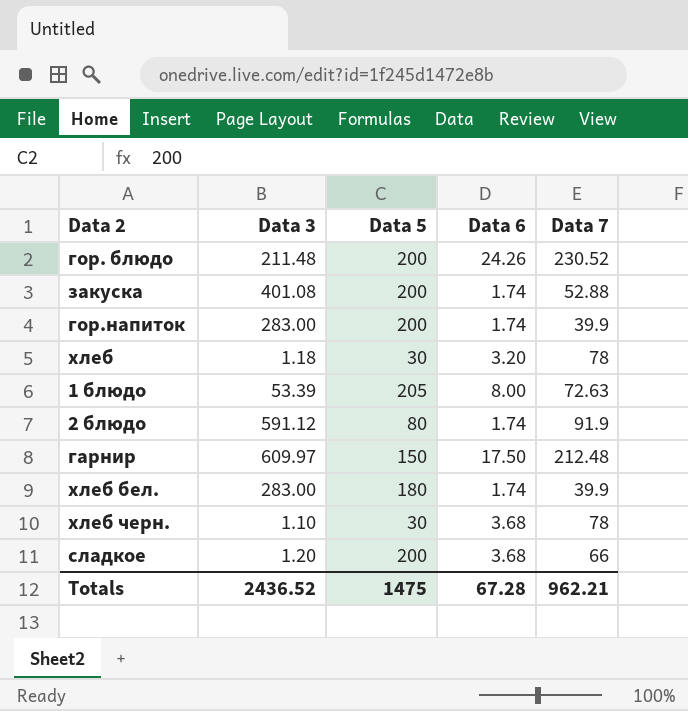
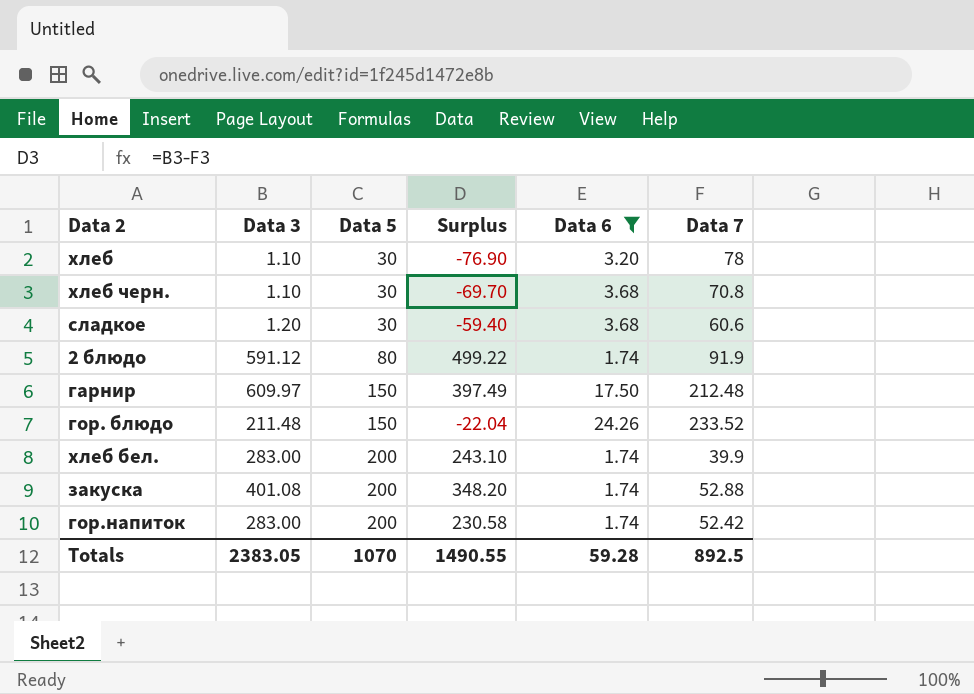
filter: none -> Data 6 != 8.00
row order: none -> Data 5 ascending
column Surplus | formula: none -> [Data 3] - [Data 7]
хлеб | Data 3: 1.18 -> 1.10
хлеб черн. | Data 7: 78 -> 70.8
сладкое | Data 5: 200 -> 30
сладкое | Data 7: 66 -> 60.6
гор. блюдо | Data 5: 200 -> 150
гор. блюдо | Data 7: 230.52 -> 233.52
хлеб бел. | Data 5: 180 -> 200
гор.напиток | Data 7: 39.9 -> 52.42
Totals | Data 3: 2436.52 -> 2383.05
Totals | Data 5: 1475 -> 1070
Totals | Data 6: 67.28 -> 59.28
Totals | Data 7: 962.21 -> 892.5

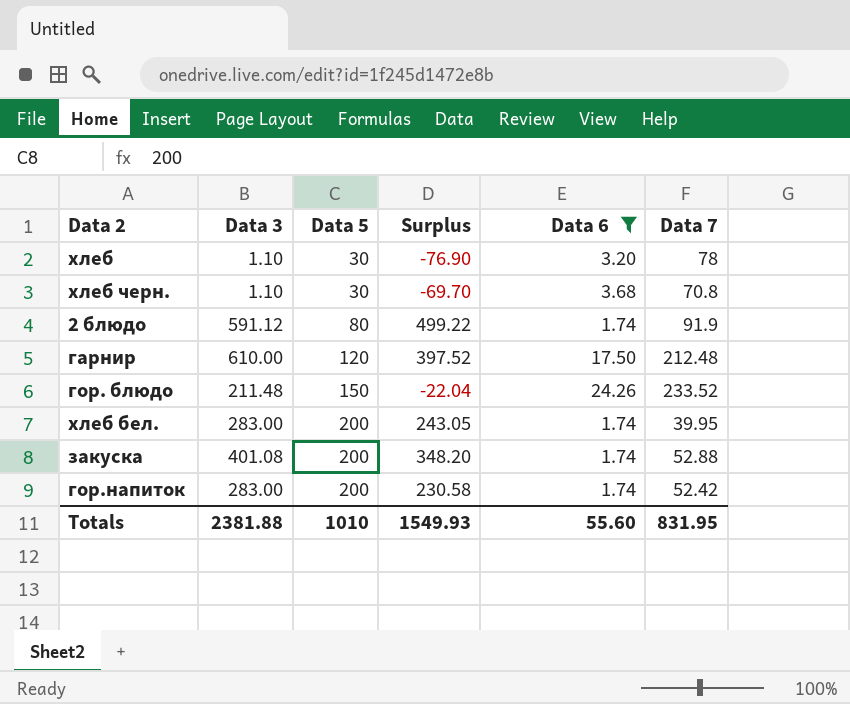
row сладкое: 1.20 | 30 | -59.40 | 3.68 | 60.6 -> none
гарнир | Data 3: 609.97 -> 610.00
гарнир | Data 5: 150 -> 120
гарнир | Surplus: 397.49 -> 397.52
хлеб бел. | Surplus: 243.10 -> 243.05
хлеб бел. | Data 7: 39.9 -> 39.95
Totals | Data 3: 2383.05 -> 2381.88
Totals | Data 5: 1070 -> 1010
Totals | Surplus: 1490.55 -> 1549.93
Totals | Data 6: 59.28 -> 55.60
Totals | Data 7: 892.5 -> 831.95

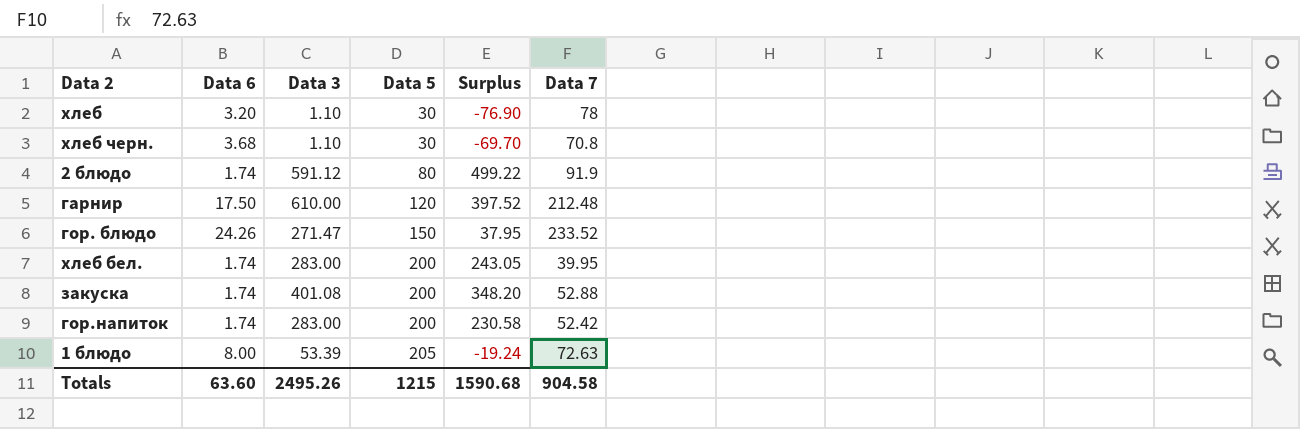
filter: Data 6 != 8.00 -> none
column Data 6 | position: 5 -> 2
гор. блюдо | Data 3: 211.48 -> 271.47
гор. блюдо | Surplus: -22.04 -> 37.95
Totals | Data 6: 55.60 -> 63.60
Totals | Data 3: 2381.88 -> 2495.26
Totals | Data 5: 1010 -> 1215
Totals | Surplus: 1549.93 -> 1590.68
Totals | Data 7: 831.95 -> 904.58

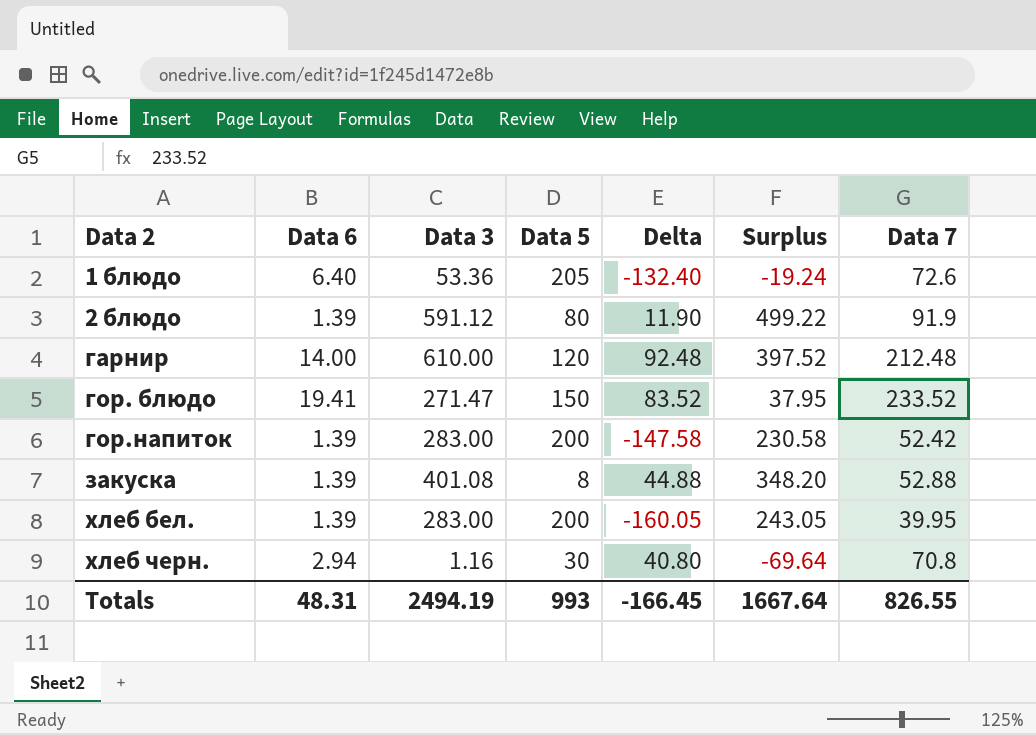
row order: Data 5 ascending -> Data 2 ascending
column Delta | formula: none -> [Data 7] - [Data 5]
row хлеб: 3.20 | 1.10 | 30 | -76.90 | 78 -> none
1 блюдо | Data 6: 8.00 -> 6.40
1 блюдо | Data 3: 53.39 -> 53.36
1 блюдо | Data 7: 72.63 -> 72.6
2 блюдо | Data 6: 1.74 -> 1.39
гарнир | Data 6: 17.50 -> 14.00
гор. блюдо | Data 6: 24.26 -> 19.41
гор.напиток | Data 6: 1.74 -> 1.39
закуска | Data 6: 1.74 -> 1.39
закуска | Data 5: 200 -> 8
хлеб бел. | Data 6: 1.74 -> 1.39
хлеб черн. | Data 6: 3.68 -> 2.94
хлеб черн. | Data 3: 1.10 -> 1.16
хлеб черн. | Surplus: -69.70 -> -69.64
Totals | Data 6: 63.60 -> 48.31
Totals | Data 3: 2495.26 -> 2494.19
Totals | Data 5: 1215 -> 993
Totals | Surplus: 1590.68 -> 1667.64
Totals | Data 7: 904.58 -> 826.55

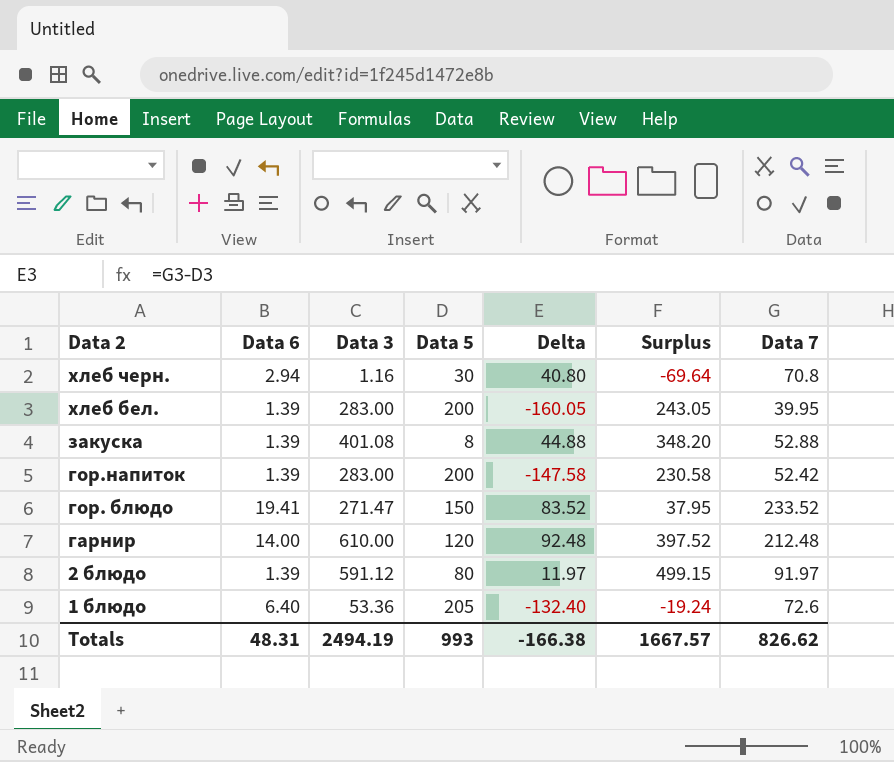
row order: Data 2 ascending -> Data 2 descending
2 блюдо | Delta: 11.90 -> 11.97
2 блюдо | Surplus: 499.22 -> 499.15
2 блюдо | Data 7: 91.9 -> 91.97
Totals | Delta: -166.45 -> -166.38
Totals | Surplus: 1667.64 -> 1667.57
Totals | Data 7: 826.55 -> 826.62

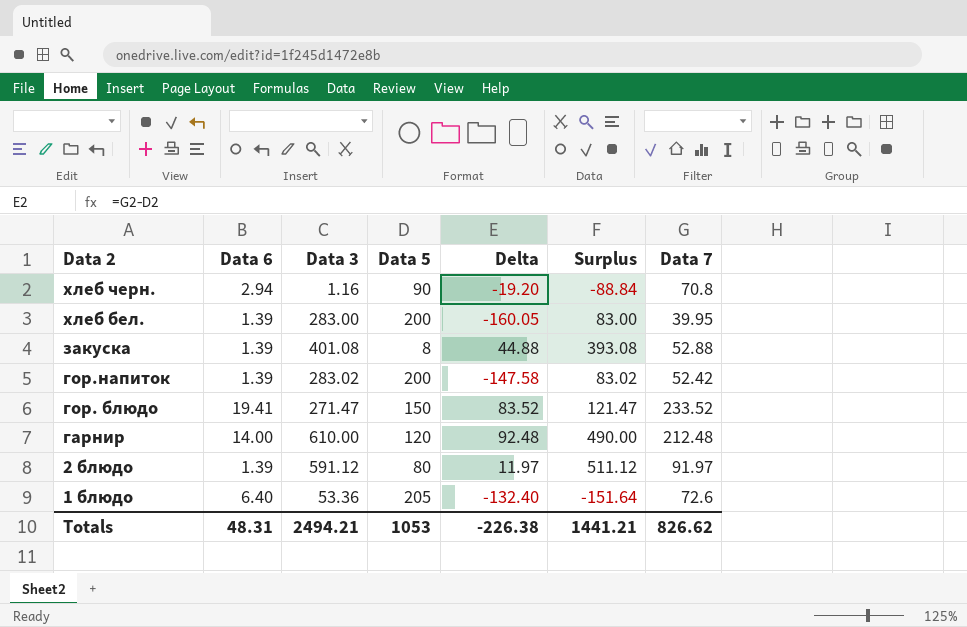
column Surplus | formula: [Data 3] - [Data 7] -> [Data 3] - [Data 5]
хлеб черн. | Data 5: 30 -> 90
хлеб черн. | Delta: 40.80 -> -19.20
гор.напиток | Data 3: 283.00 -> 283.02
Totals | Data 3: 2494.19 -> 2494.21
Totals | Data 5: 993 -> 1053
Totals | Delta: -166.38 -> -226.38
Totals | Surplus: 1667.57 -> 1441.21

